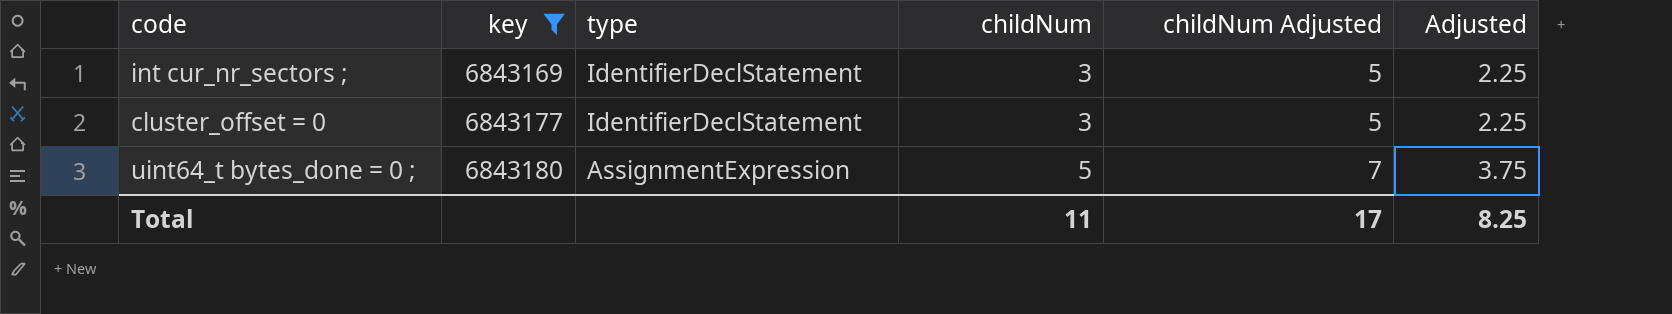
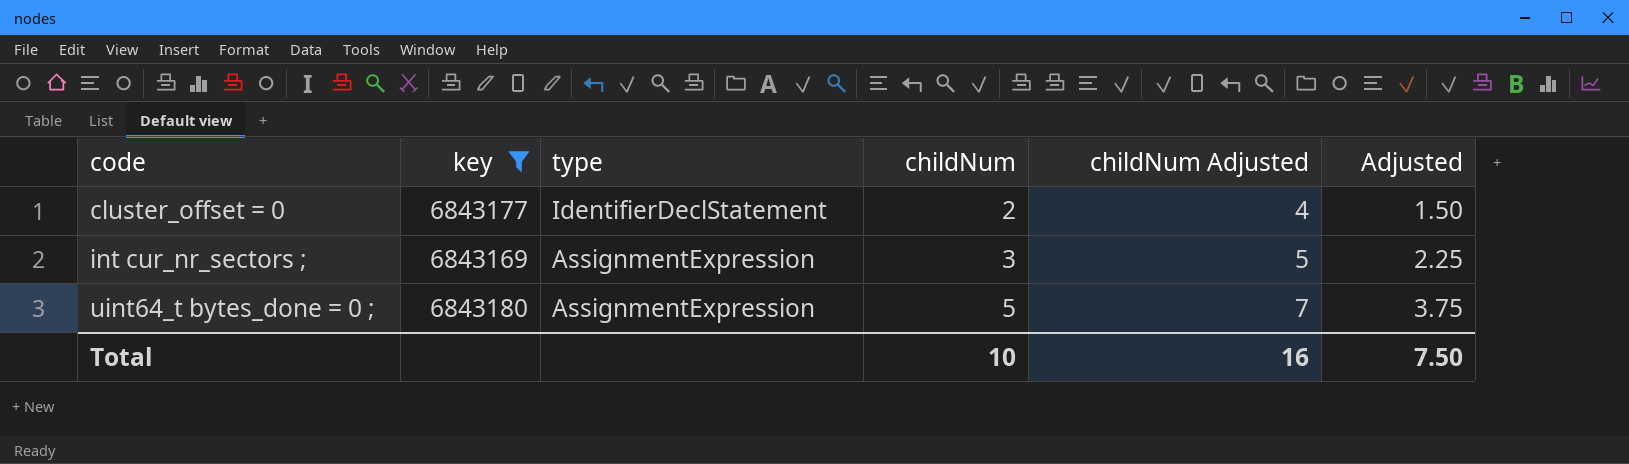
row order: key ascending -> code ascending
cluster_offset = 0 | childNum: 3 -> 2
cluster_offset = 0 | childNum Adjusted: 5 -> 4
cluster_offset = 0 | Adjusted: 2.25 -> 1.50
int cur_nr_sectors ; | type: IdentifierDeclStatement -> AssignmentExpression
Total | childNum: 11 -> 10
Total | childNum Adjusted: 17 -> 16
Total | Adjusted: 8.25 -> 7.50

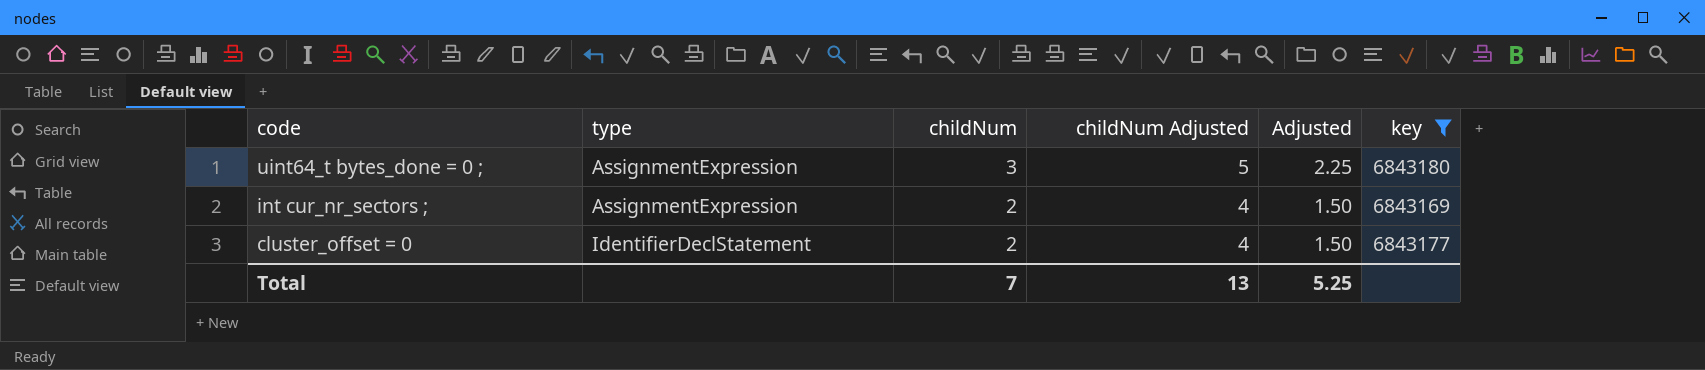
row order: code ascending -> code descending
column key | position: 2 -> 6
uint64_t bytes_done = 0 ; | childNum: 5 -> 3
uint64_t bytes_done = 0 ; | childNum Adjusted: 7 -> 5
uint64_t bytes_done = 0 ; | Adjusted: 3.75 -> 2.25
int cur_nr_sectors ; | childNum: 3 -> 2
int cur_nr_sectors ; | childNum Adjusted: 5 -> 4
int cur_nr_sectors ; | Adjusted: 2.25 -> 1.50
Total | childNum: 10 -> 7
Total | childNum Adjusted: 16 -> 13
Total | Adjusted: 7.50 -> 5.25

